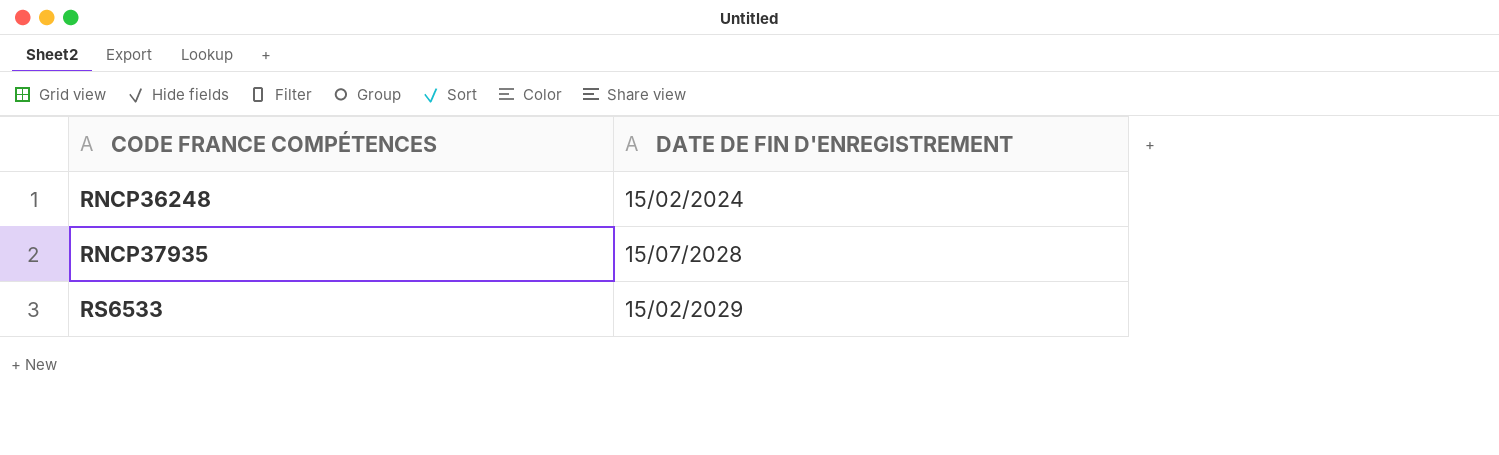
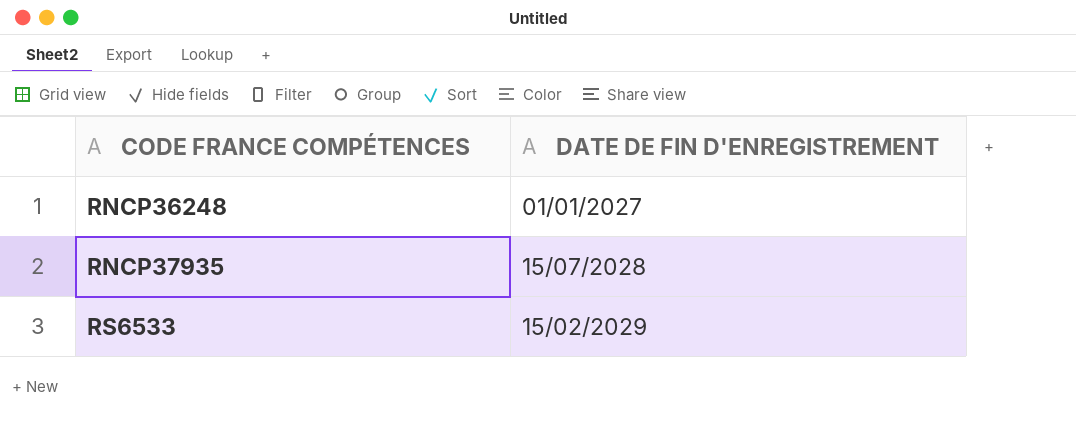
RNCP36248 | DATE DE FIN D'ENREGISTREMENT: 15/02/2024 -> 01/01/2027

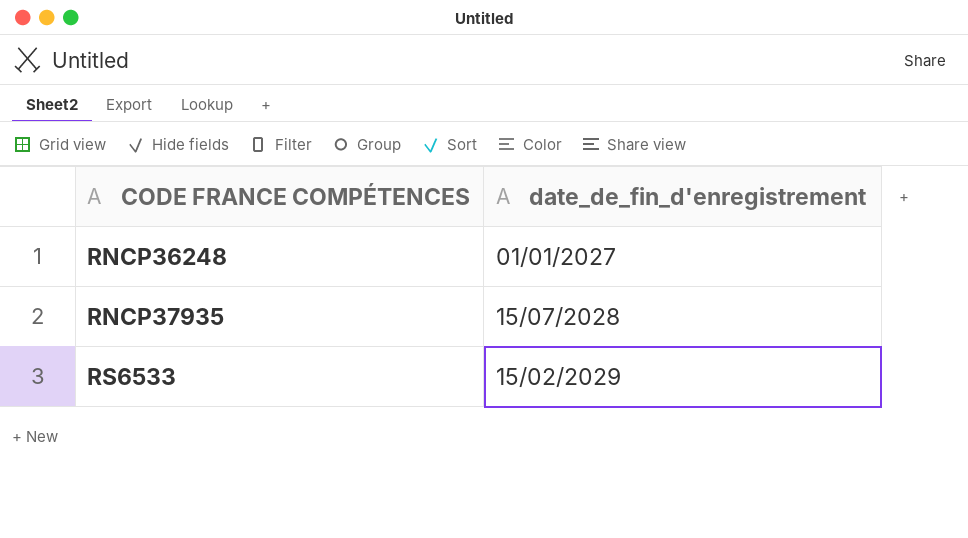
column name: DATE DE FIN D'ENREGISTREMENT -> date_de_fin_d'enregistrement

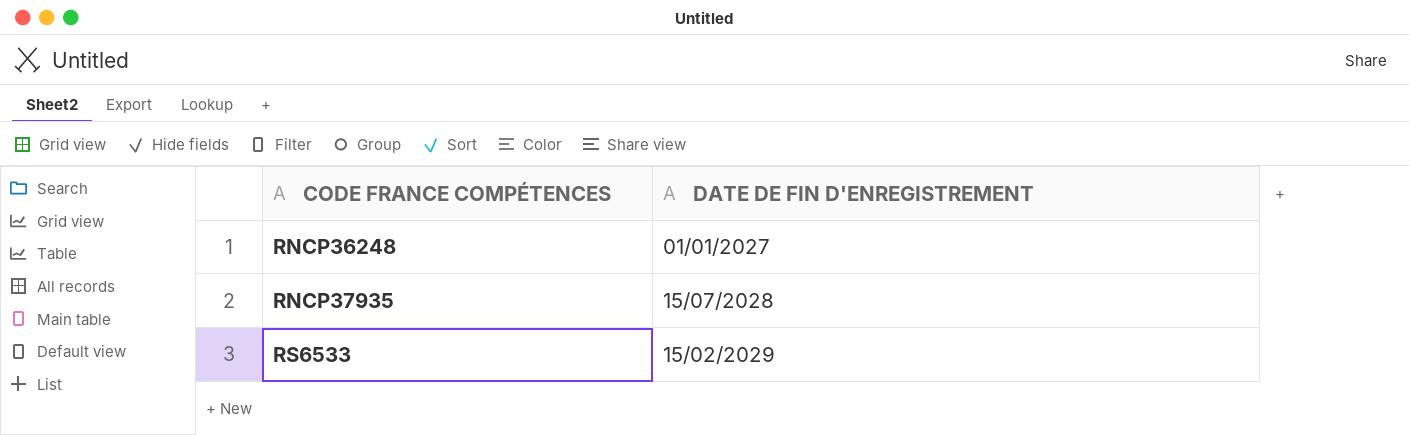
column name: date_de_fin_d'enregistrement -> DATE DE FIN D'ENREGISTREMENT

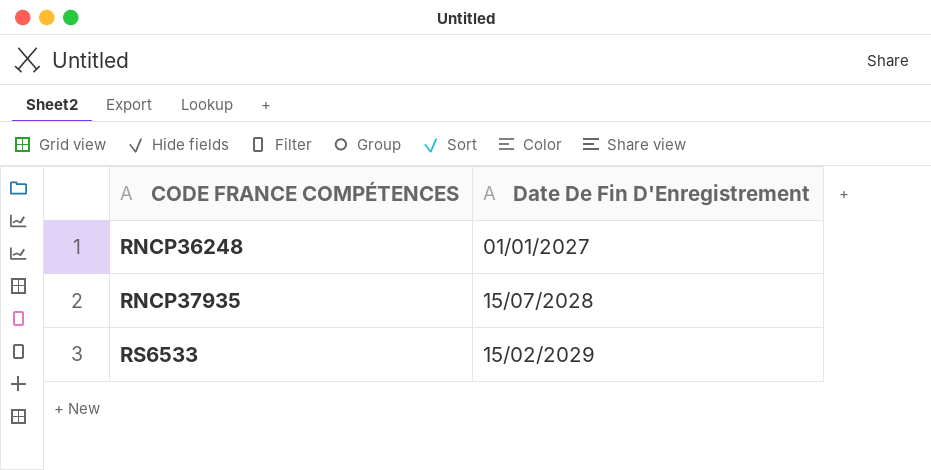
column name: DATE DE FIN D'ENREGISTREMENT -> Date De Fin D'Enregistrement

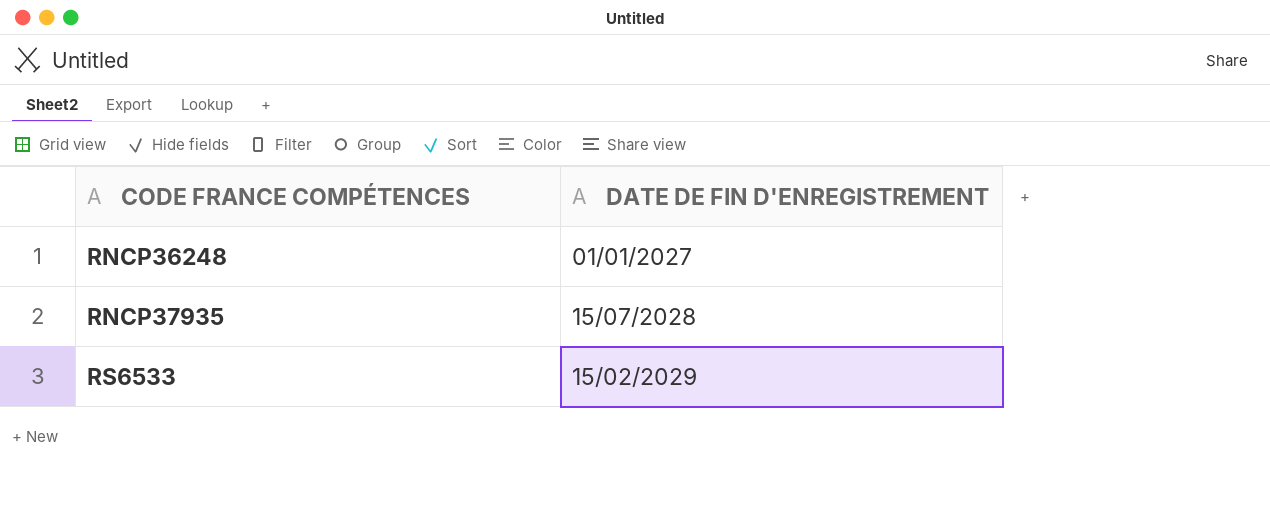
column name: Date De Fin D'Enregistrement -> DATE DE FIN D'ENREGISTREMENT

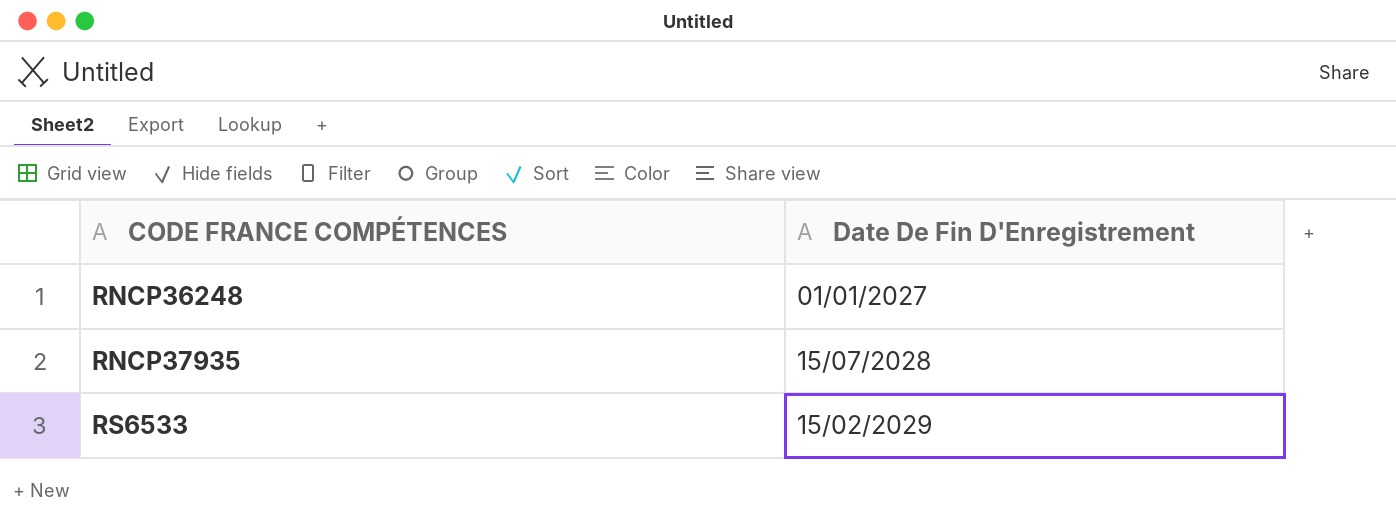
column name: DATE DE FIN D'ENREGISTREMENT -> Date De Fin D'Enregistrement

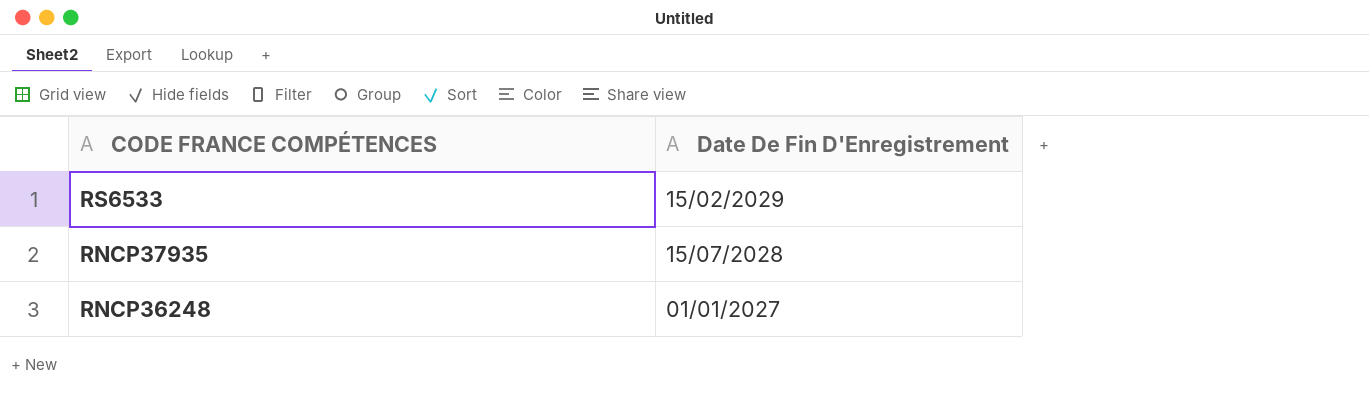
row order: CODE FRANCE COMPÉTENCES ascending -> CODE FRANCE COMPÉTENCES descending

